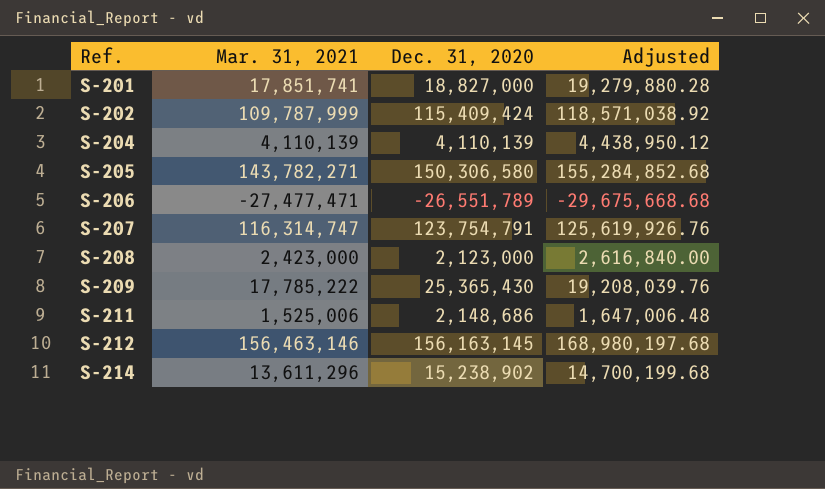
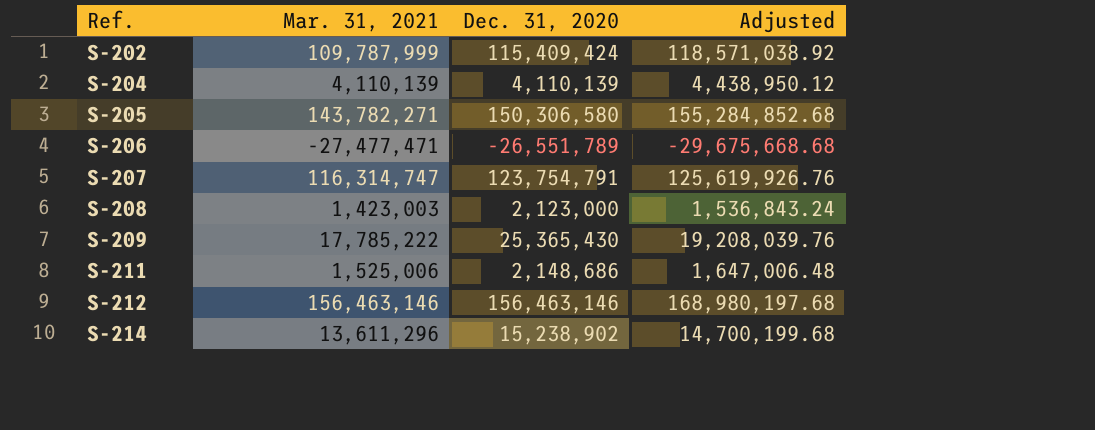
row S-201: 17,851,741 | 18,827,000 | 19,279,880.28 -> none
S-208 | Mar. 31, 2021: 2,423,000 -> 1,423,003
S-208 | Adjusted: 2,616,840.00 -> 1,536,843.24
S-212 | Dec. 31, 2020: 156,163,145 -> 156,463,146

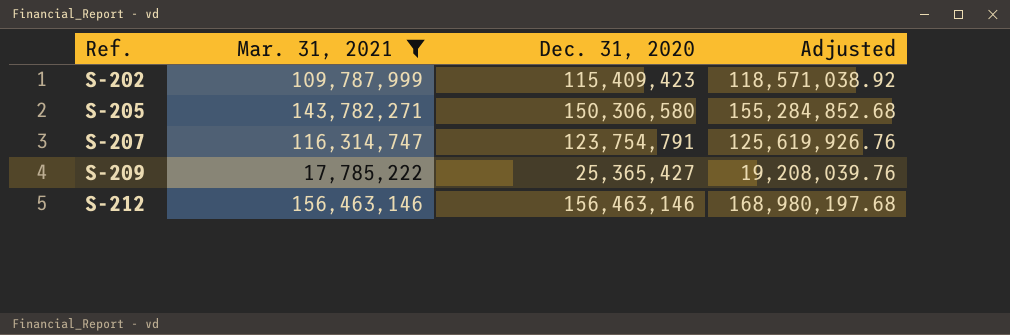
filter: none -> Mar. 31, 2021 >= 17,785,222
S-202 | Dec. 31, 2020: 115,409,424 -> 115,409,423
S-209 | Dec. 31, 2020: 25,365,430 -> 25,365,427

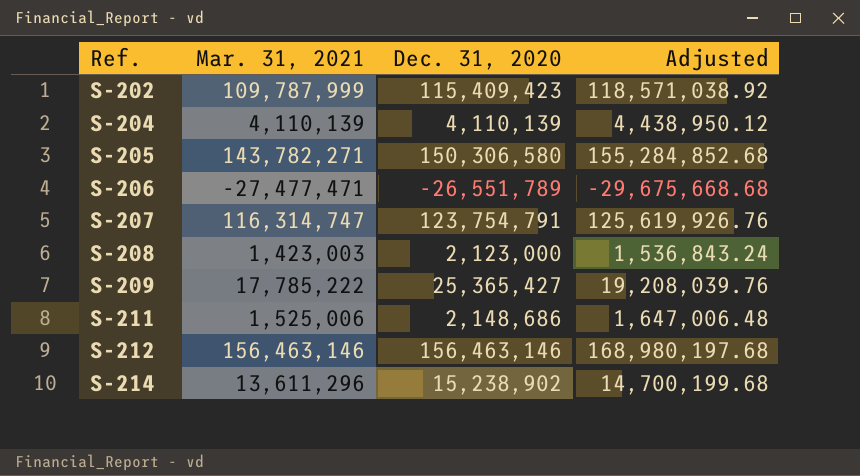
filter: Mar. 31, 2021 >= 17,785,222 -> none

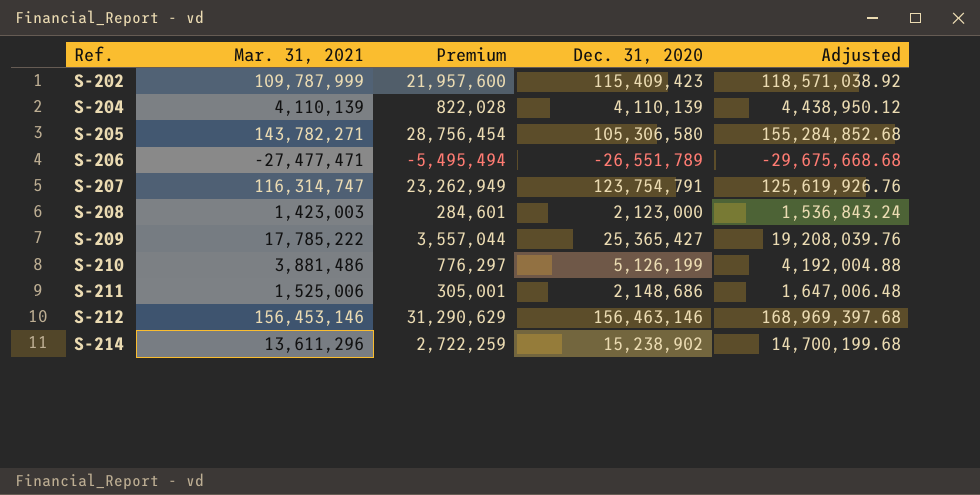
column Premium | formula: none -> [Mar. 31, 2021] * 0.2
S-205 | Dec. 31, 2020: 150,306,580 -> 105,306,580
row S-210: none -> 3,881,486 | 776,297 | 5,126,199 | 4,192,004.88
S-212 | Mar. 31, 2021: 156,463,146 -> 156,453,146
S-212 | Adjusted: 168,980,197.68 -> 168,969,397.68

